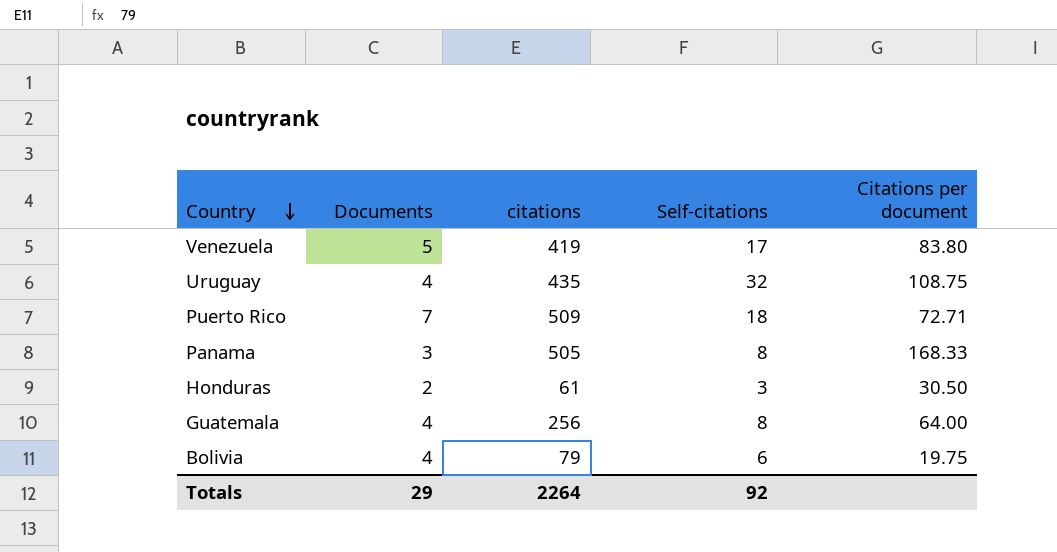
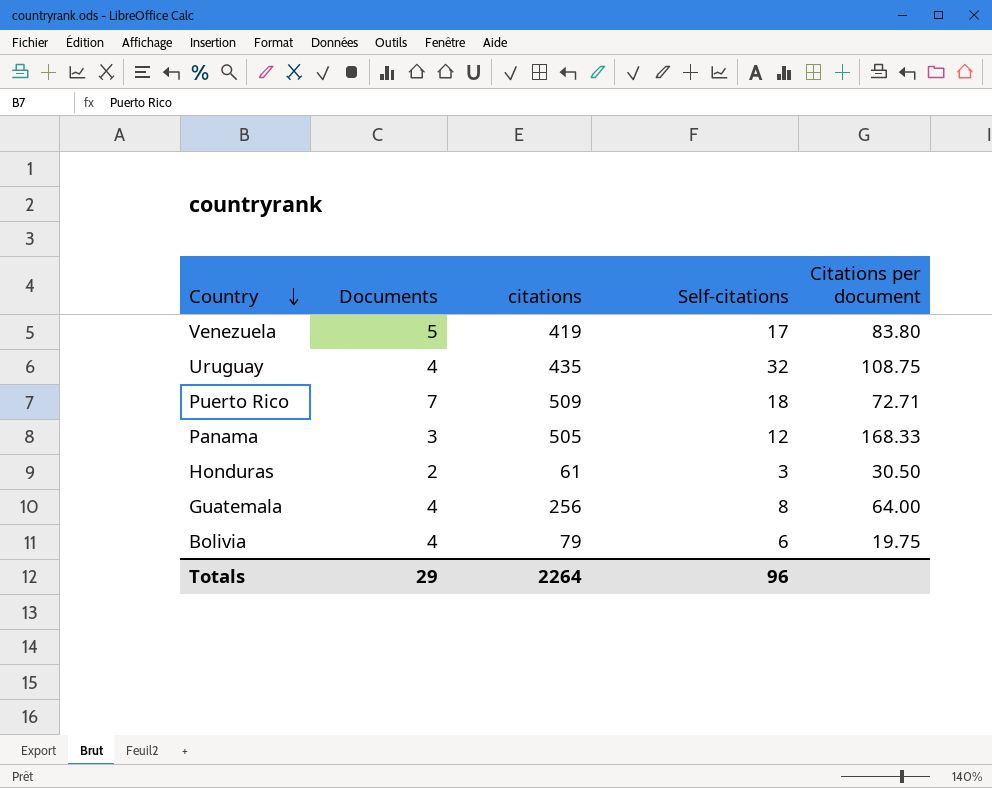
Panama | Self-citations: 8 -> 12
Totals | Self-citations: 92 -> 96

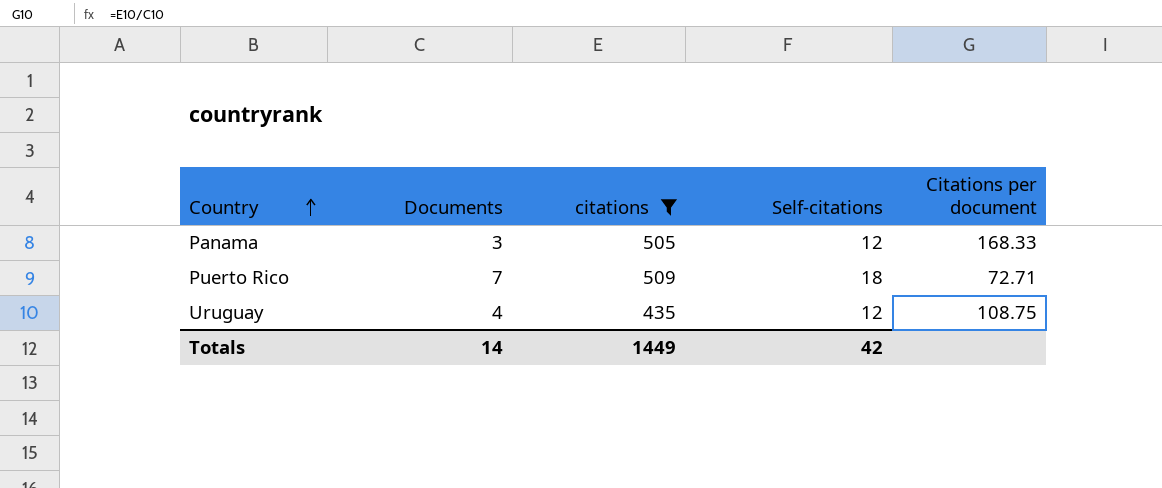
filter: none -> citations >= 435
row order: Country descending -> Country ascending
Uruguay | Self-citations: 32 -> 12
Totals | Documents: 29 -> 14
Totals | citations: 2264 -> 1449
Totals | Self-citations: 96 -> 42

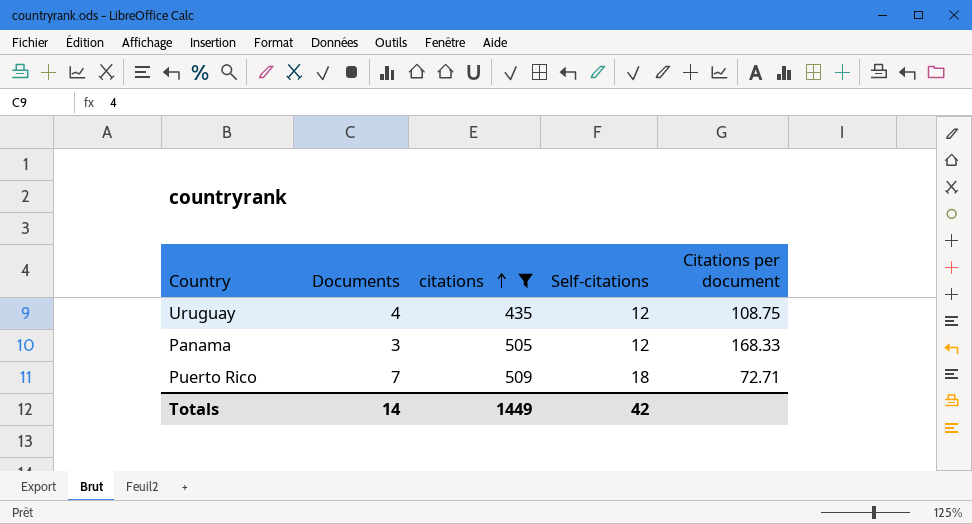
row order: Country ascending -> citations ascending

